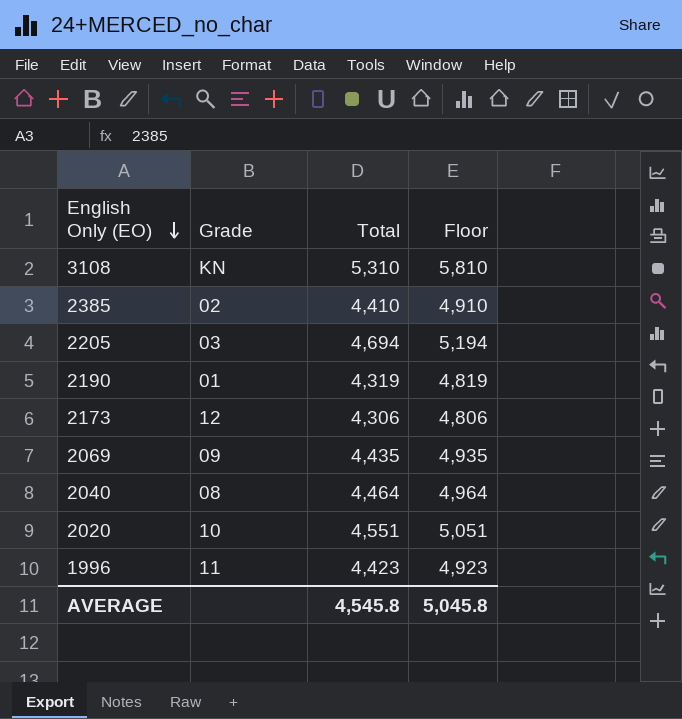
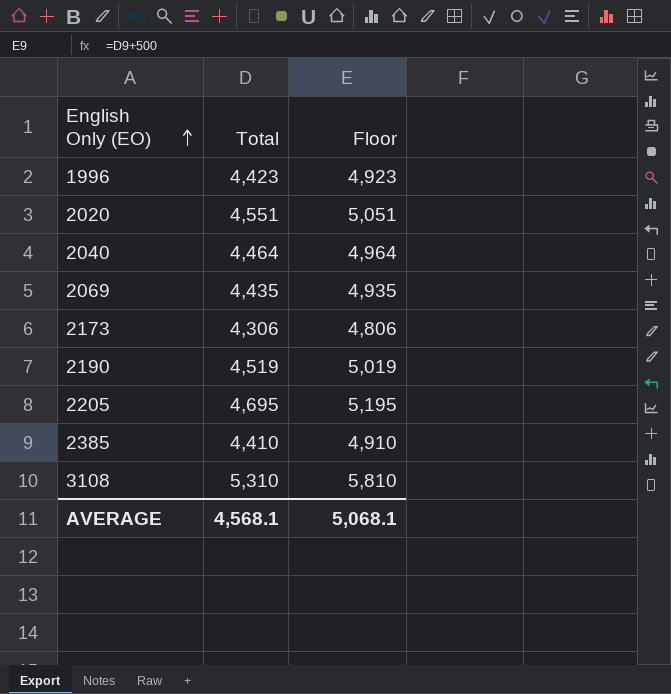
row order: English Only (EO) descending -> English Only (EO) ascending
column Grade | position: 2 -> none
2190 | Total: 4,319 -> 4,519
2190 | Floor: 4,819 -> 5,019
2205 | Total: 4,694 -> 4,695
2205 | Floor: 5,194 -> 5,195
AVERAGE | Total: 4,545.8 -> 4,568.1
AVERAGE | Floor: 5,045.8 -> 5,068.1

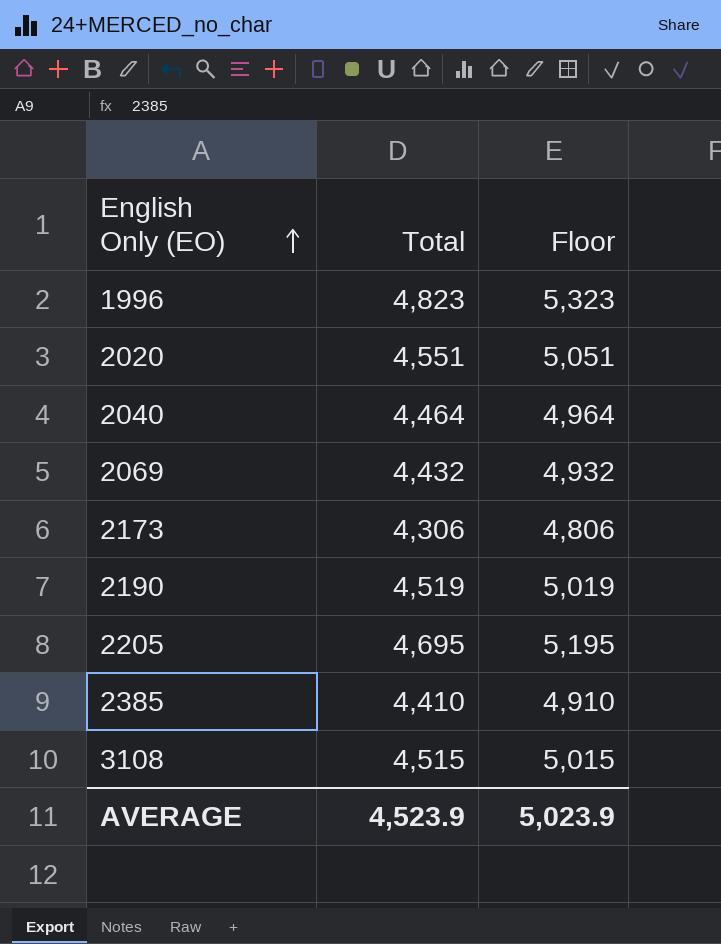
1996 | Total: 4,423 -> 4,823
1996 | Floor: 4,923 -> 5,323
2069 | Total: 4,435 -> 4,432
2069 | Floor: 4,935 -> 4,932
3108 | Total: 5,310 -> 4,515
3108 | Floor: 5,810 -> 5,015
AVERAGE | Total: 4,568.1 -> 4,523.9
AVERAGE | Floor: 5,068.1 -> 5,023.9

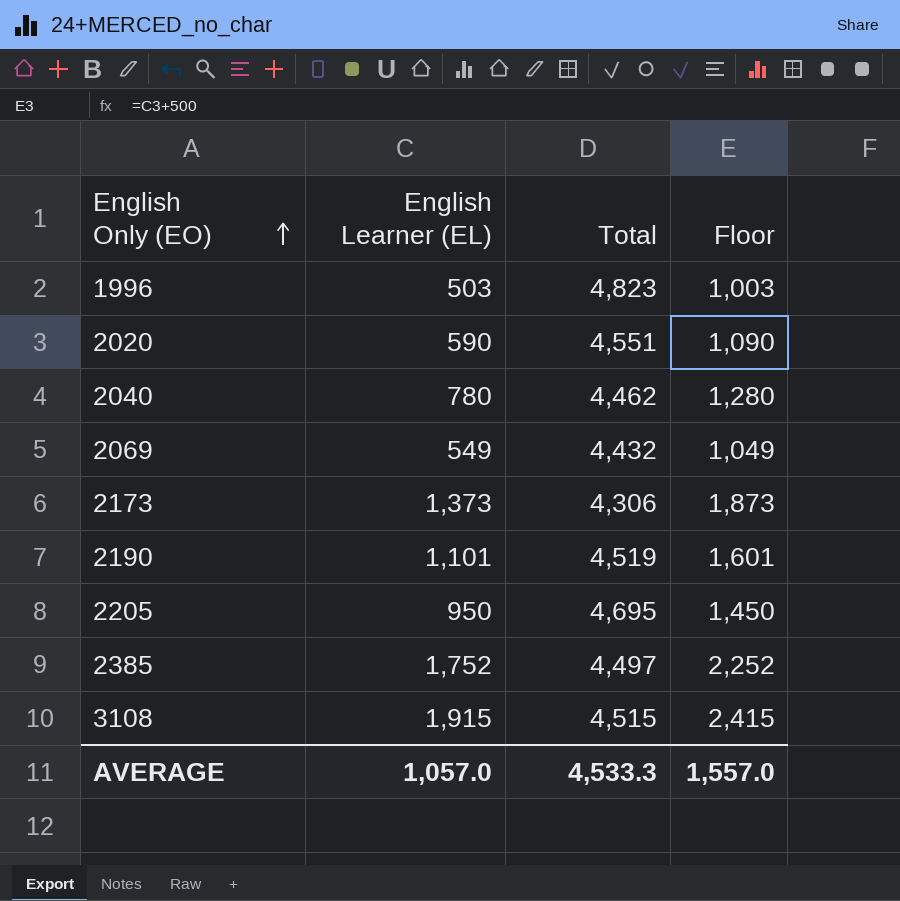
column English Learner (EL) | position: none -> 2
column Floor | formula: [Total] + 500 -> [English Learner (EL)] + 500
2040 | Total: 4,464 -> 4,462
2385 | Total: 4,410 -> 4,497
AVERAGE | Total: 4,523.9 -> 4,533.3
AVERAGE | Floor: 5,023.9 -> 1,557.0

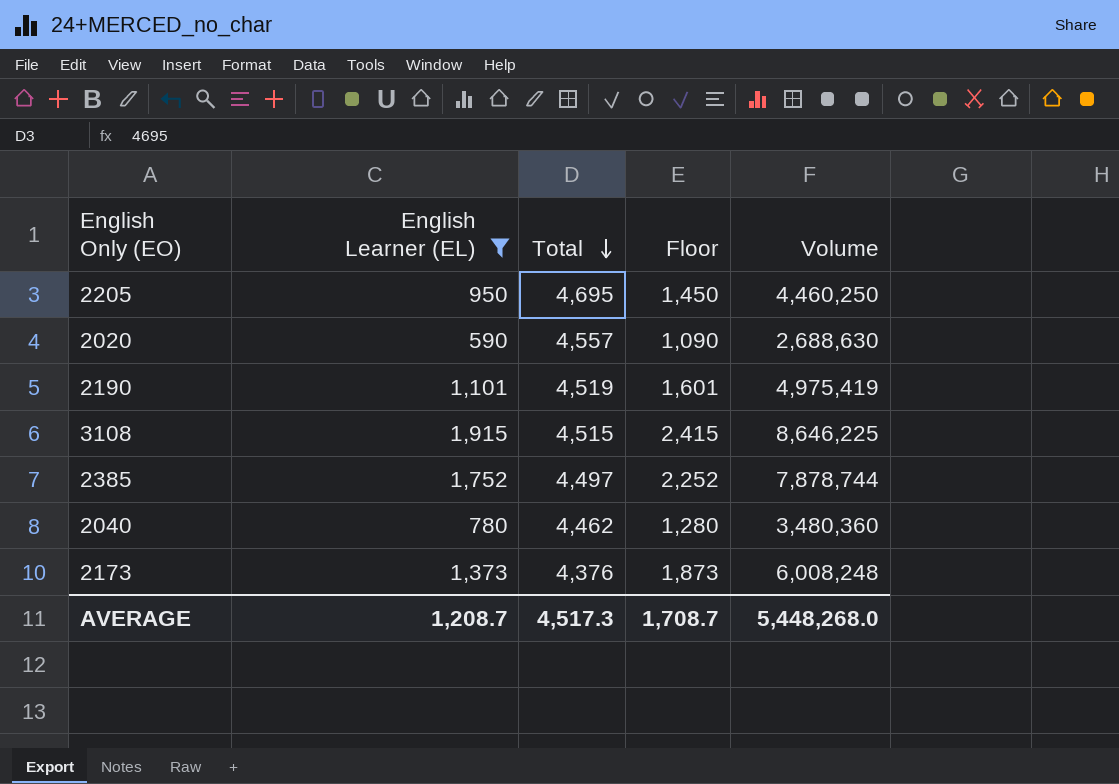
filter: none -> English Learner (EL) >= 590
row order: English Only (EO) ascending -> Total descending
column Volume | formula: none -> [English Learner (EL)] * [Total]
2020 | Total: 4,551 -> 4,557
2173 | Total: 4,306 -> 4,376
AVERAGE | English Learner (EL): 1,057.0 -> 1,208.7
AVERAGE | Total: 4,533.3 -> 4,517.3
AVERAGE | Floor: 1,557.0 -> 1,708.7

